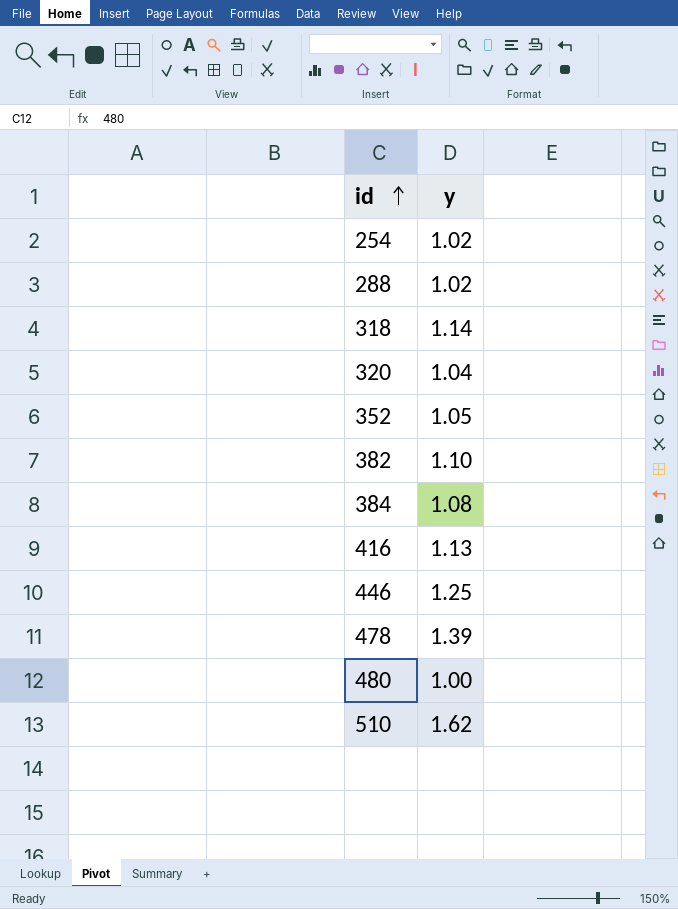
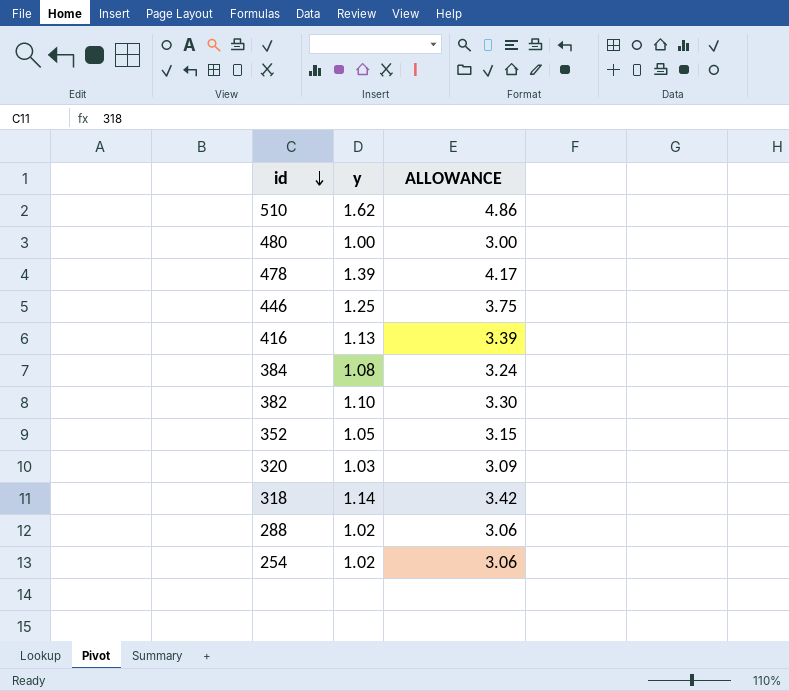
row order: id ascending -> id descending
column ALLOWANCE | formula: none -> [y] * 3
320 | y: 1.04 -> 1.03

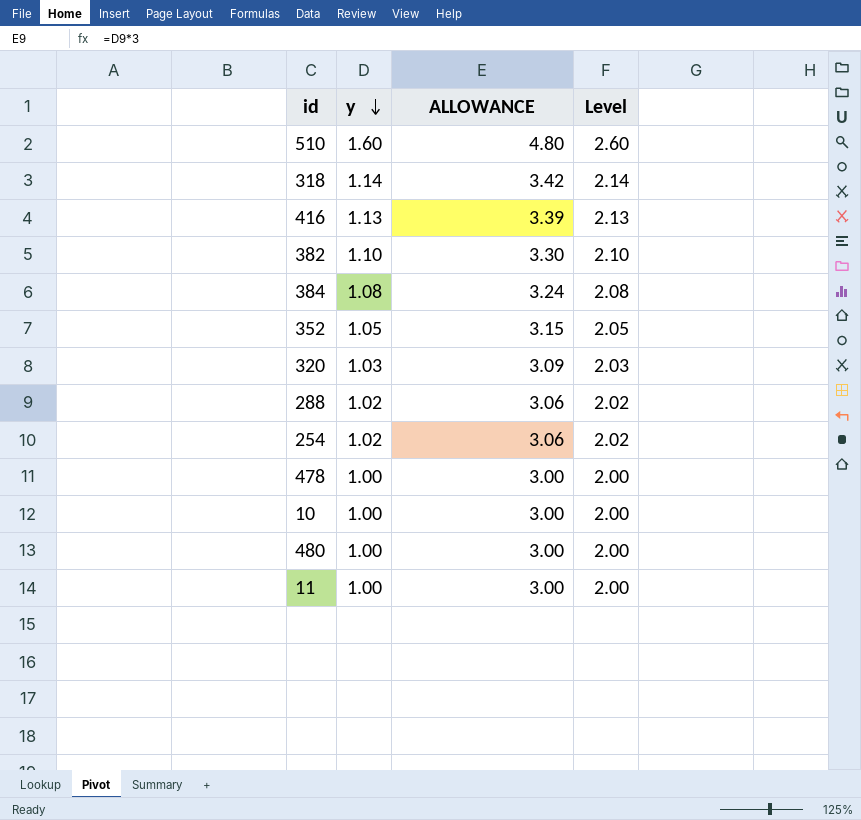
row order: id descending -> y descending
column Level | formula: none -> [y] + 1
row 446: 1.25 | 3.75 -> none
510 | y: 1.62 -> 1.60
510 | ALLOWANCE: 4.86 -> 4.80
478 | y: 1.39 -> 1.00
478 | ALLOWANCE: 4.17 -> 3.00
row 10: none -> 1.00 | 3.00 | 2.00
row 11: none -> 1.00 | 3.00 | 2.00

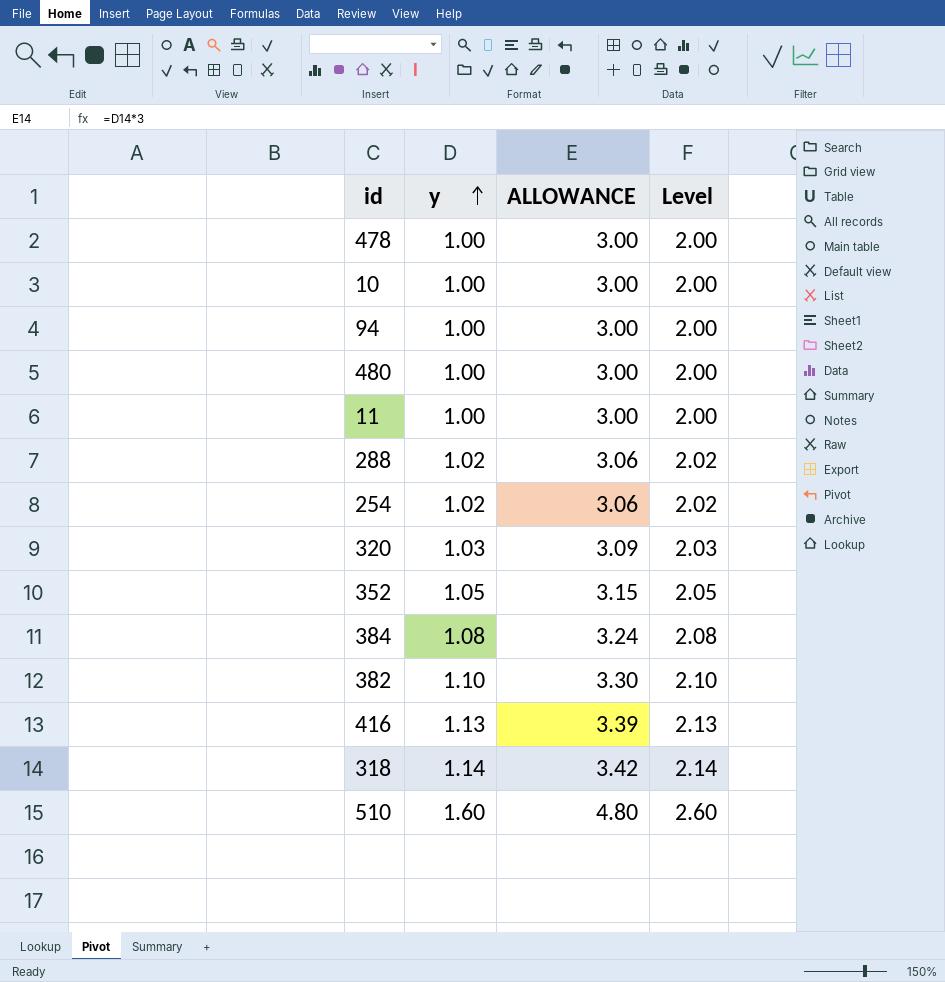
row order: y descending -> y ascending
row 94: none -> 1.00 | 3.00 | 2.00

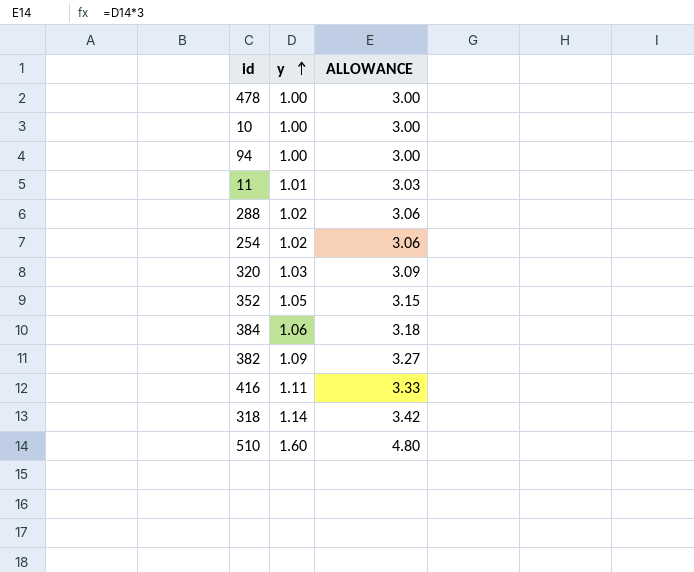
column Level | formula: [y] + 1 -> none
row 480: 1.00 | 3.00 | 2.00 -> none
11 | y: 1.00 -> 1.01
11 | ALLOWANCE: 3.00 -> 3.03
384 | y: 1.08 -> 1.06
384 | ALLOWANCE: 3.24 -> 3.18
382 | y: 1.10 -> 1.09
382 | ALLOWANCE: 3.30 -> 3.27
416 | y: 1.13 -> 1.11
416 | ALLOWANCE: 3.39 -> 3.33

